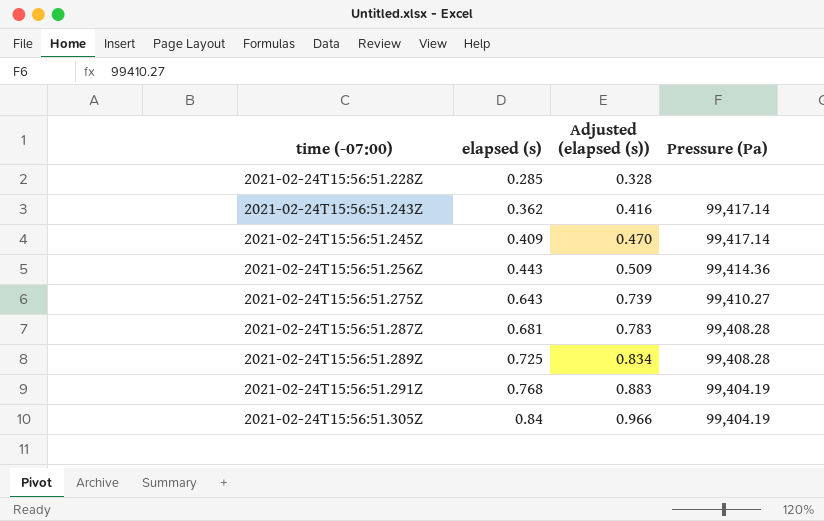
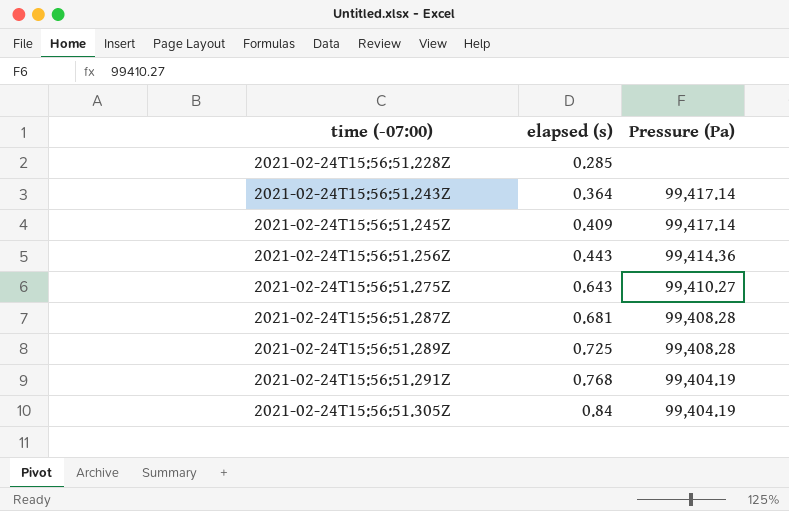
column Adjusted (elapsed (s)) | formula: [elapsed (s)] * 1.15 -> none
2021-02-24T15:56:51.243Z | elapsed (s): 0.362 -> 0.364

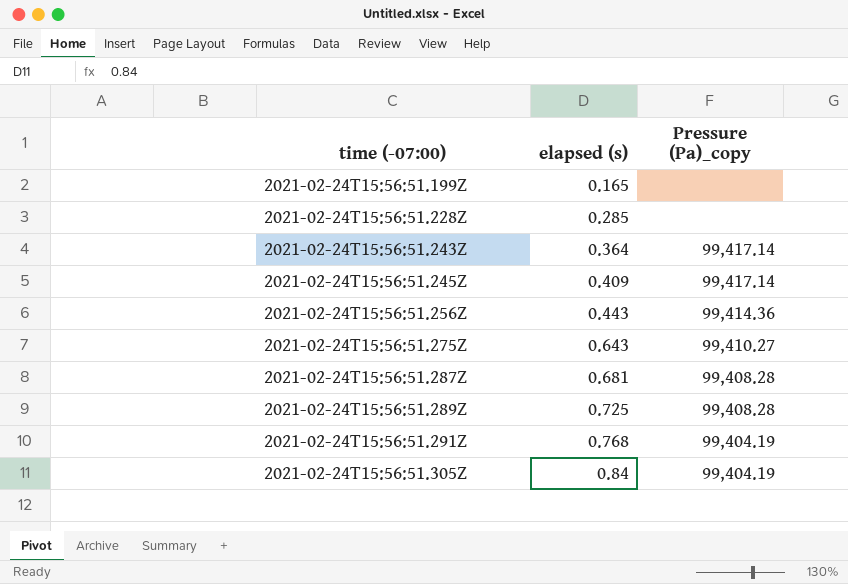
column name: Pressure (Pa) -> Pressure (Pa)_copy
row 2021-02-24T15:56:51.199Z: none -> 0.165 | none

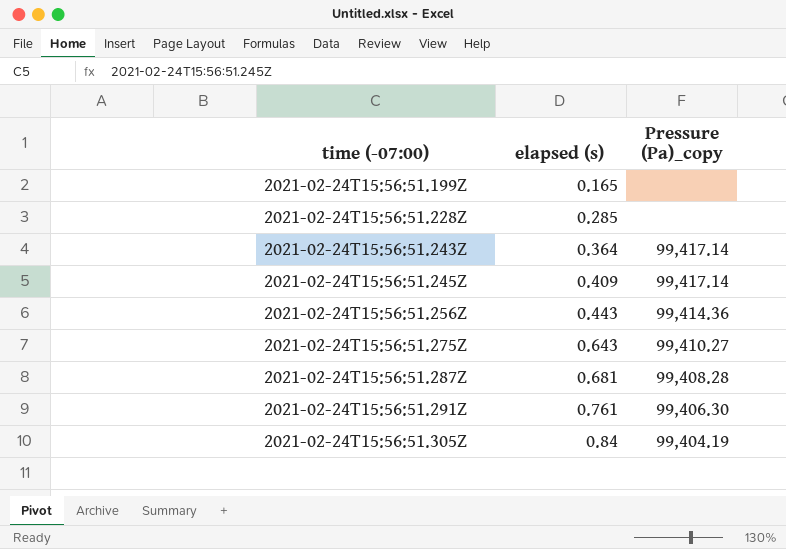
row 2021-02-24T15:56:51.289Z: 0.725 | 99,408.28 -> none
2021-02-24T15:56:51.291Z | elapsed (s): 0.768 -> 0.761
2021-02-24T15:56:51.291Z | Pressure (Pa)_copy: 99,404.19 -> 99,406.30

